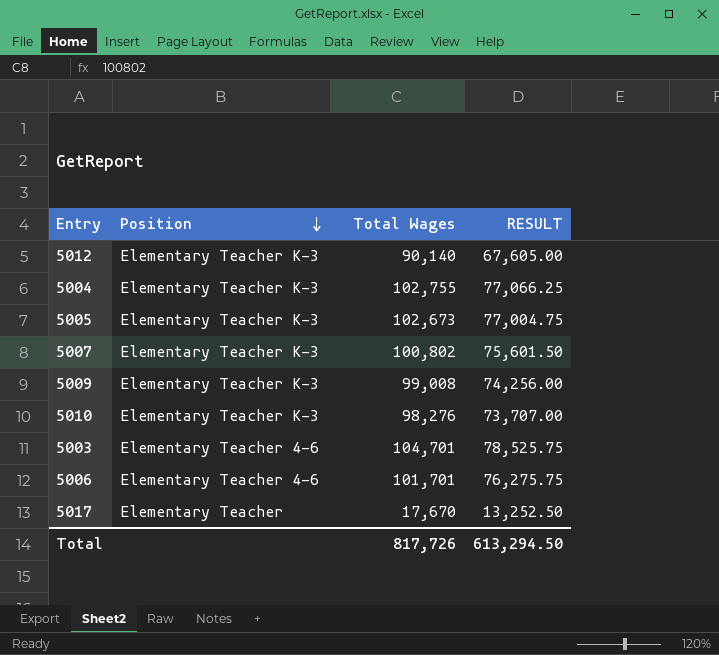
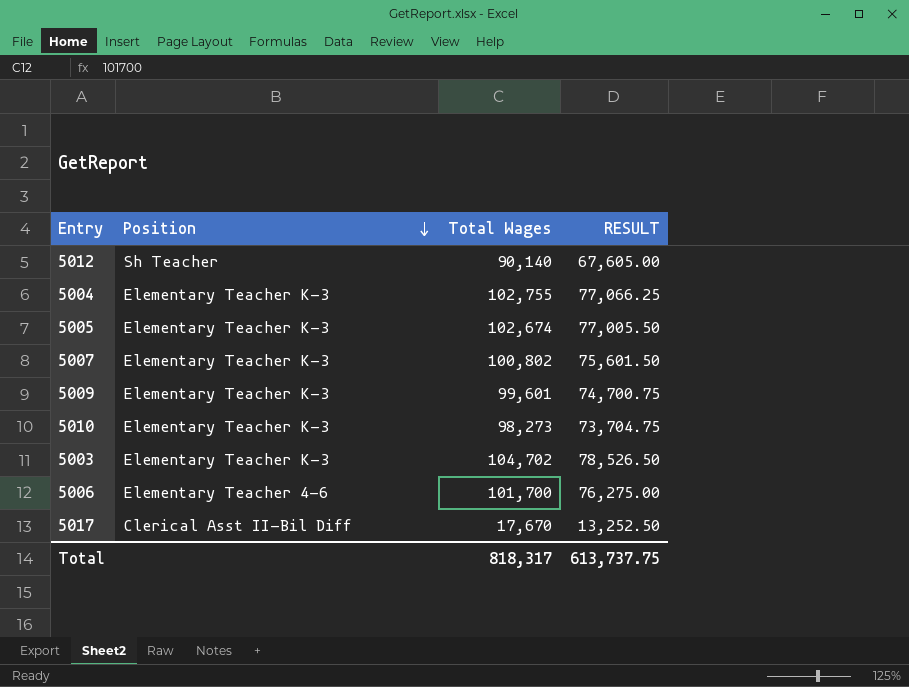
5012 | Position: Elementary Teacher K-3 -> Sh Teacher
5005 | Total Wages: 102,673 -> 102,674
5005 | RESULT: 77,004.75 -> 77,005.50
5009 | Total Wages: 99,008 -> 99,601
5009 | RESULT: 74,256.00 -> 74,700.75
5010 | Total Wages: 98,276 -> 98,273
5010 | RESULT: 73,707.00 -> 73,704.75
5003 | Position: Elementary Teacher 4-6 -> Elementary Teacher K-3
5003 | Total Wages: 104,701 -> 104,702
5003 | RESULT: 78,525.75 -> 78,526.50
5006 | Total Wages: 101,701 -> 101,700
5006 | RESULT: 76,275.75 -> 76,275.00
5017 | Position: Elementary Teacher -> Clerical Asst II-Bil Diff
Total | Total Wages: 817,726 -> 818,317
Total | RESULT: 613,294.50 -> 613,737.75

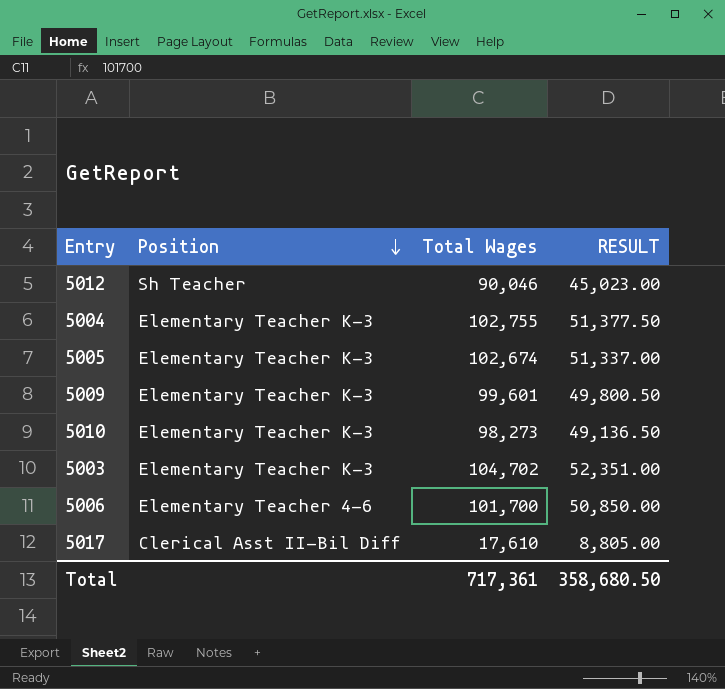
column RESULT | formula: [Total Wages] * 0.75 -> [Total Wages] * 0.5
row 5007: Elementary Teacher K-3 | 100,802 | 75,601.50 -> none
5012 | Total Wages: 90,140 -> 90,046
5017 | Total Wages: 17,670 -> 17,610
Total | Total Wages: 818,317 -> 717,361
Total | RESULT: 613,737.75 -> 358,680.50

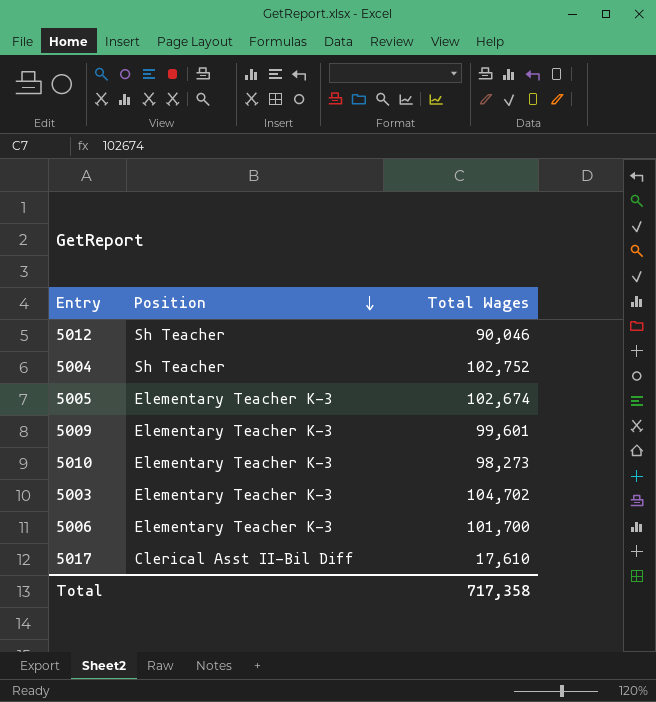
column RESULT | formula: [Total Wages] * 0.5 -> none
5004 | Position: Elementary Teacher K-3 -> Sh Teacher
5004 | Total Wages: 102,755 -> 102,752
5006 | Position: Elementary Teacher 4-6 -> Elementary Teacher K-3
Total | Total Wages: 717,361 -> 717,358

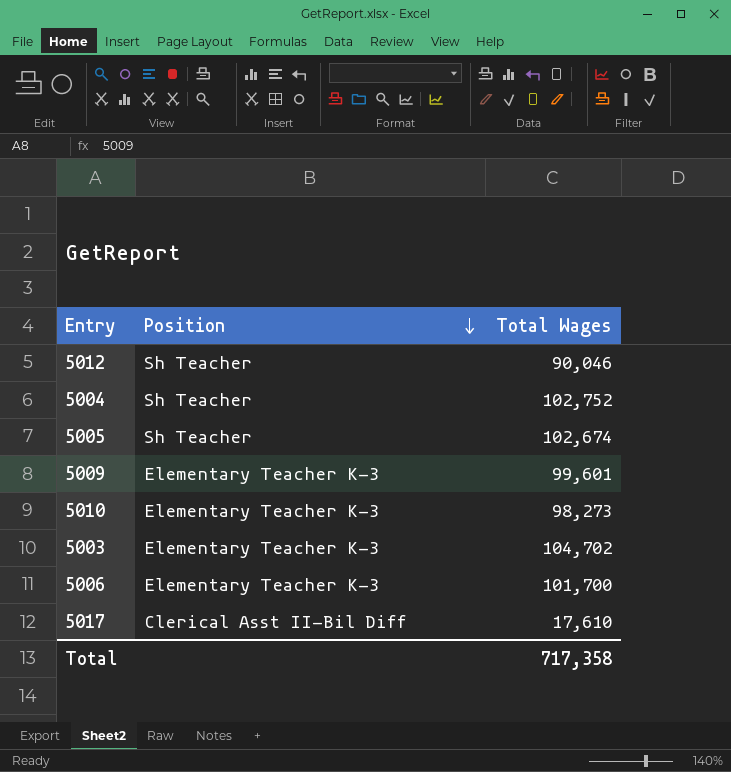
5005 | Position: Elementary Teacher K-3 -> Sh Teacher

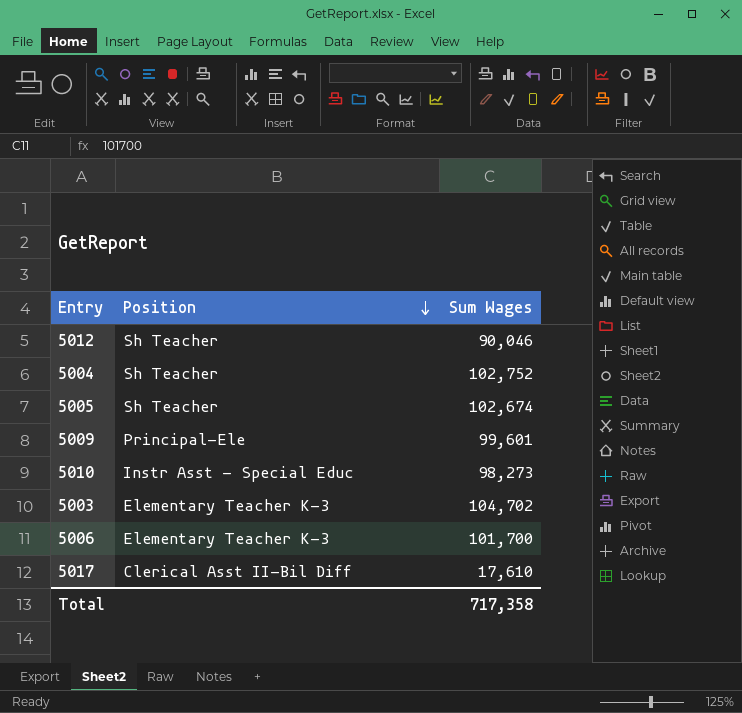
column name: Total Wages -> Sum Wages
5009 | Position: Elementary Teacher K-3 -> Principal-Ele
5010 | Position: Elementary Teacher K-3 -> Instr Asst - Special Educ

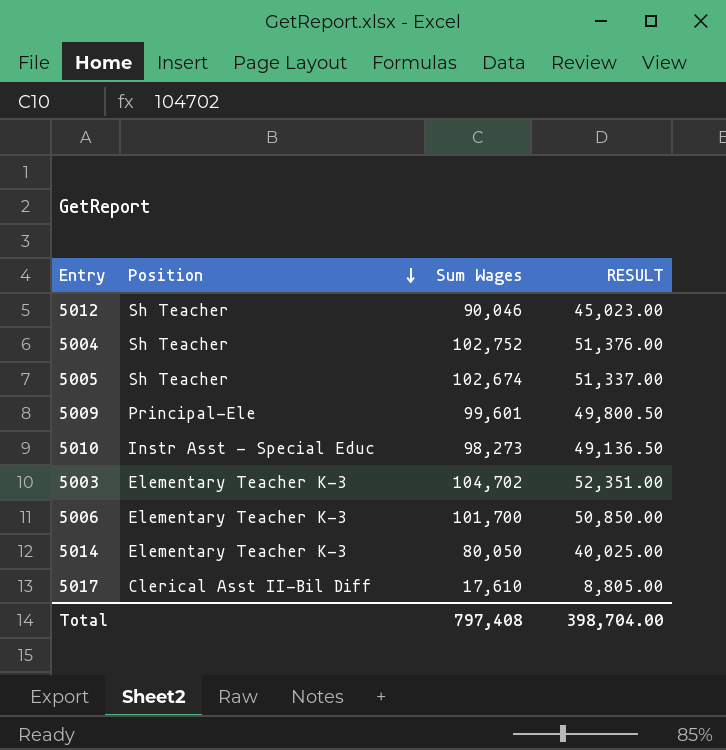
column RESULT | formula: none -> [Sum Wages] * 0.5
row 5014: none -> Elementary Teacher K-3 | 80,050 | 40,025.00
Total | Sum Wages: 717,358 -> 797,408

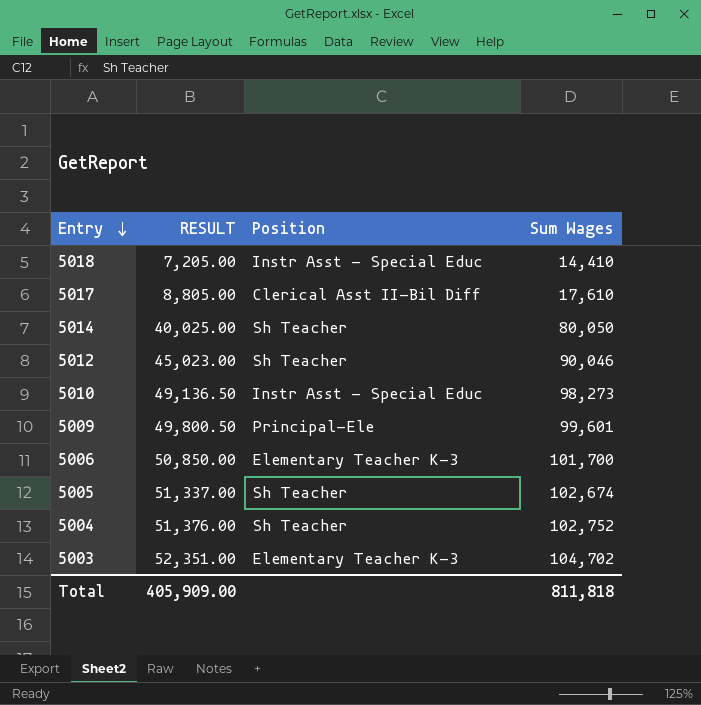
row order: Position descending -> Entry descending
column RESULT | position: 4 -> 2
row 5018: none -> 7,205.00 | Instr Asst - Special Educ | 14,410
5014 | Position: Elementary Teacher K-3 -> Sh Teacher
Total | RESULT: 398,704.00 -> 405,909.00
Total | Sum Wages: 797,408 -> 811,818

